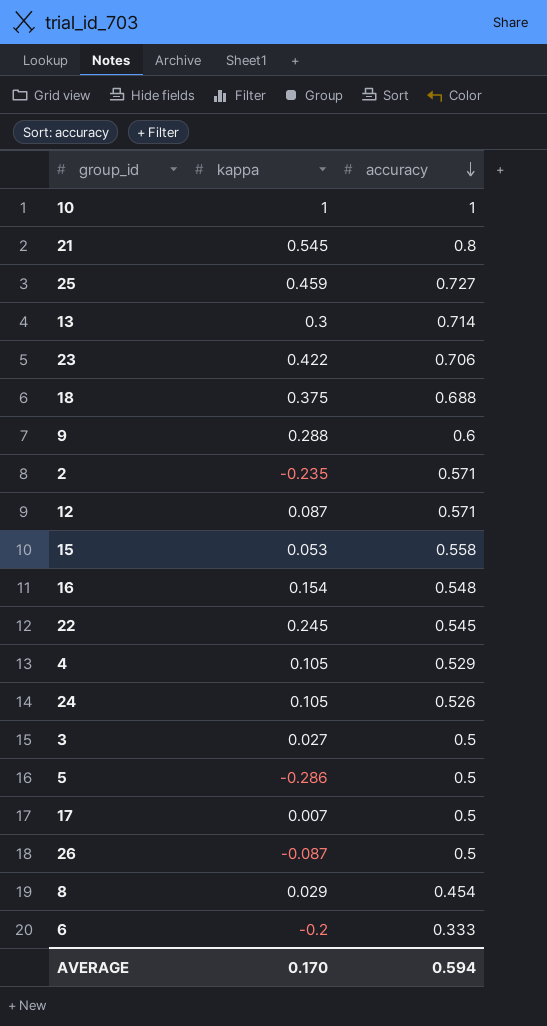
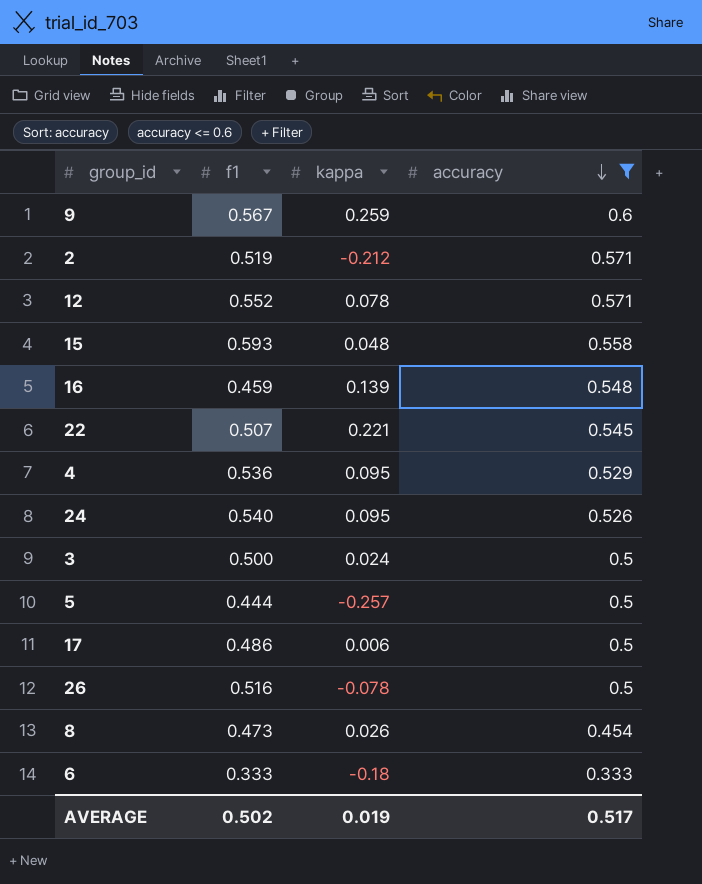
filter: none -> accuracy <= 0.6
column f1 | position: none -> 2
9 | kappa: 0.288 -> 0.259
2 | kappa: -0.235 -> -0.212
12 | kappa: 0.087 -> 0.078
15 | kappa: 0.053 -> 0.048
16 | kappa: 0.154 -> 0.139
22 | kappa: 0.245 -> 0.221
4 | kappa: 0.105 -> 0.095
24 | kappa: 0.105 -> 0.095
3 | kappa: 0.027 -> 0.024
5 | kappa: -0.286 -> -0.257
17 | kappa: 0.007 -> 0.006
26 | kappa: -0.087 -> -0.078
8 | kappa: 0.029 -> 0.026
6 | kappa: -0.2 -> -0.18
AVERAGE | kappa: 0.170 -> 0.019
AVERAGE | accuracy: 0.594 -> 0.517

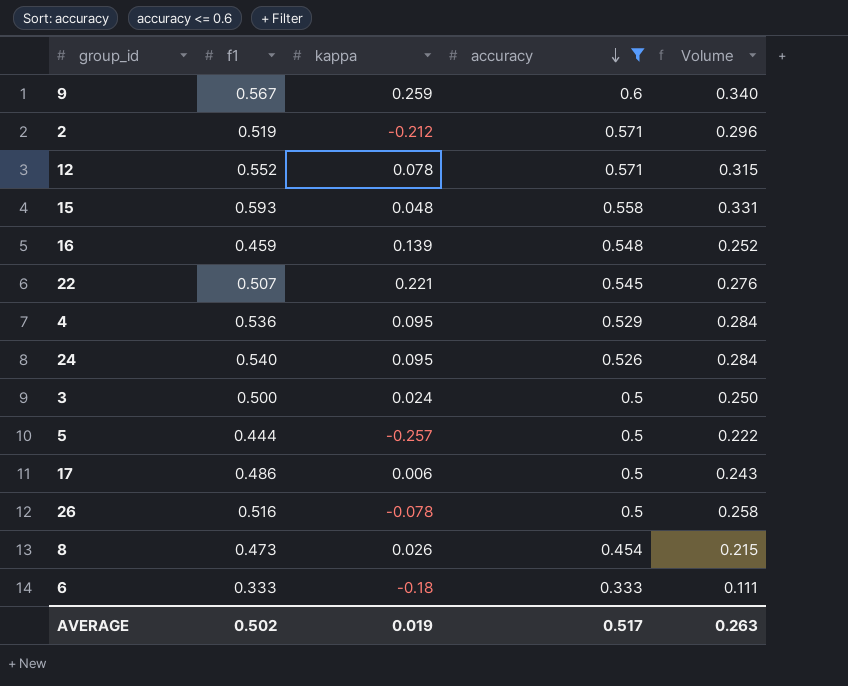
column Volume | formula: none -> [f1] * [accuracy]

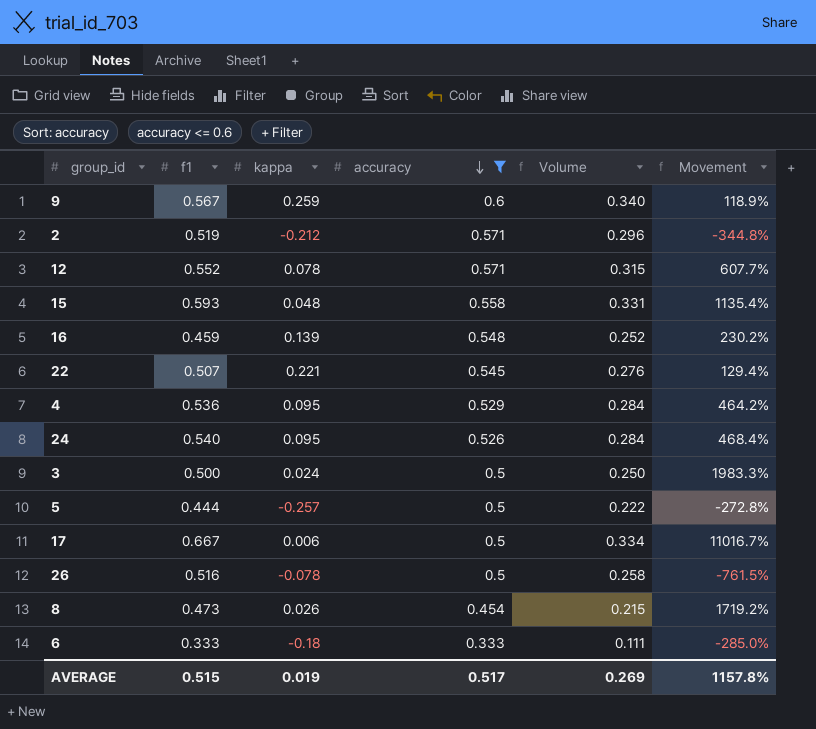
column Movement | formula: none -> ([f1] - [kappa]) / [kappa]
17 | f1: 0.486 -> 0.667
17 | Volume: 0.243 -> 0.334
AVERAGE | f1: 0.502 -> 0.515
AVERAGE | Volume: 0.263 -> 0.269

